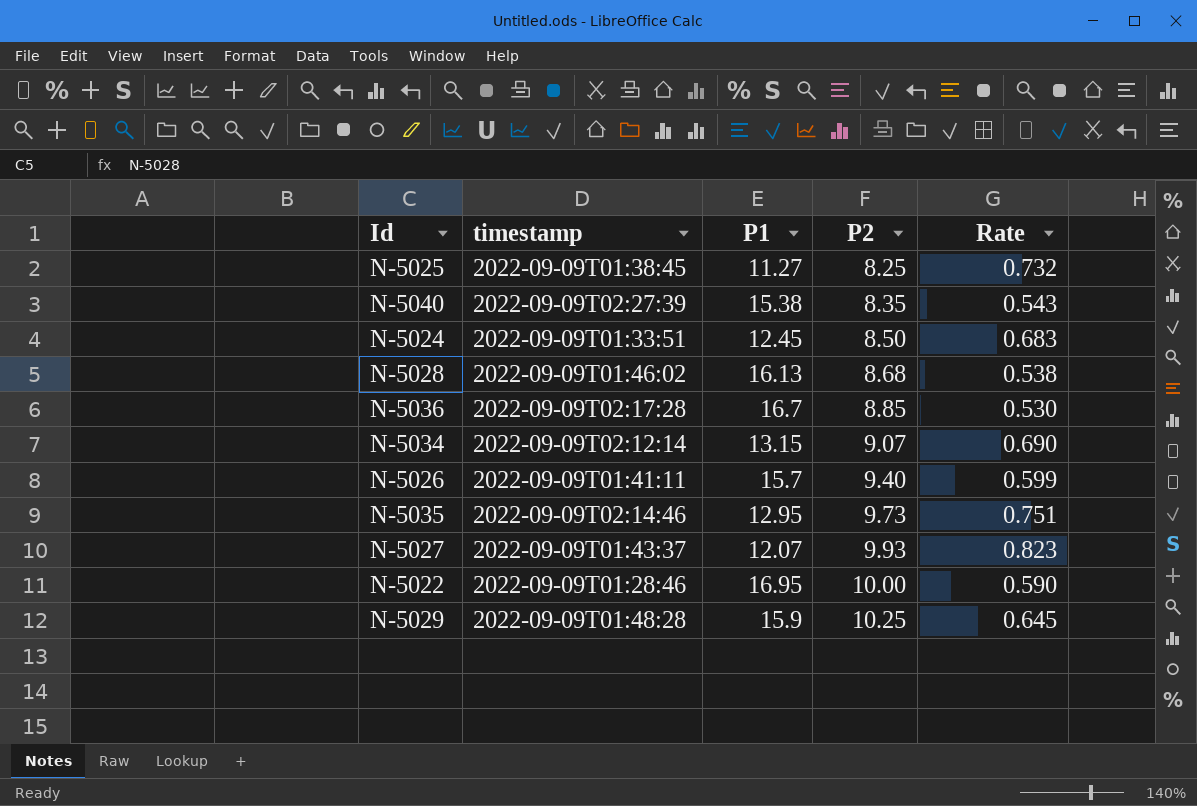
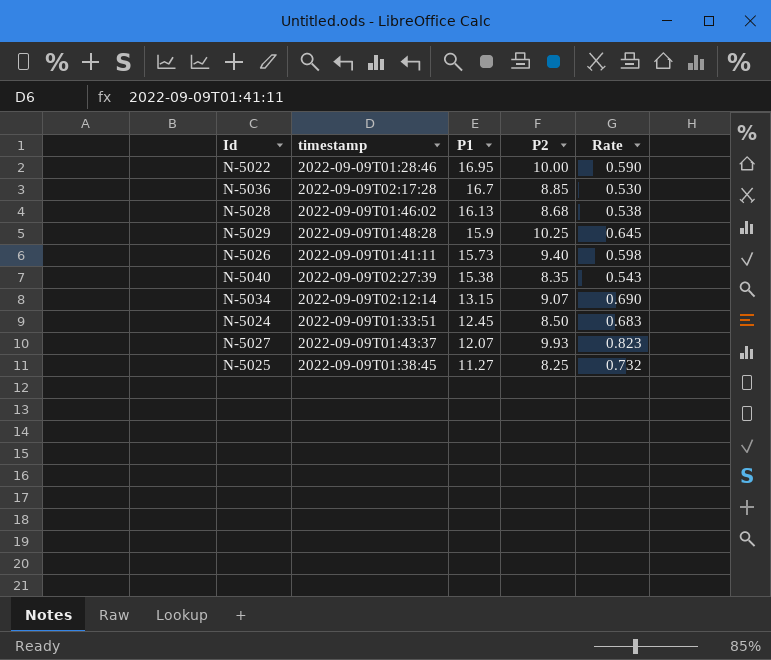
row order: P2 ascending -> P1 descending
row N-5035: 2022-09-09T02:14:46 | 12.95 | 9.73 | 0.751 -> none
N-5026 | P1: 15.7 -> 15.73
N-5026 | Rate: 0.599 -> 0.598

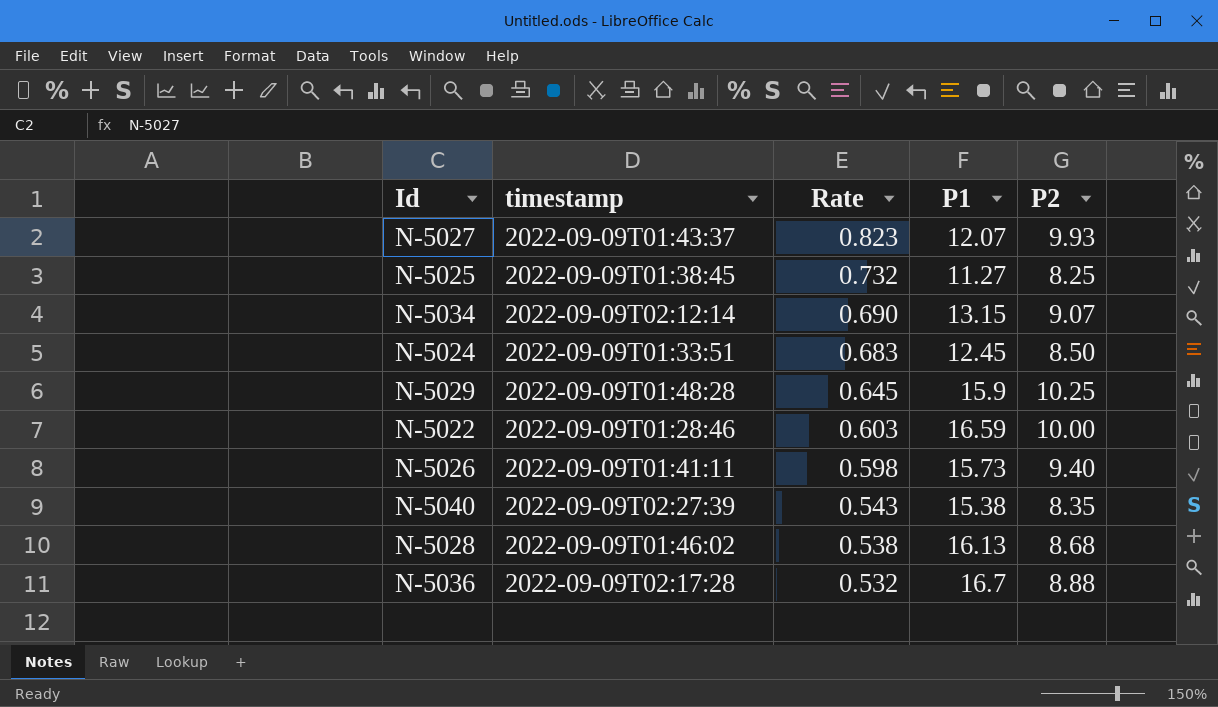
row order: P1 descending -> Rate descending
column Rate | position: 5 -> 3
N-5022 | Rate: 0.590 -> 0.603
N-5022 | P1: 16.95 -> 16.59
N-5036 | Rate: 0.530 -> 0.532
N-5036 | P2: 8.85 -> 8.88

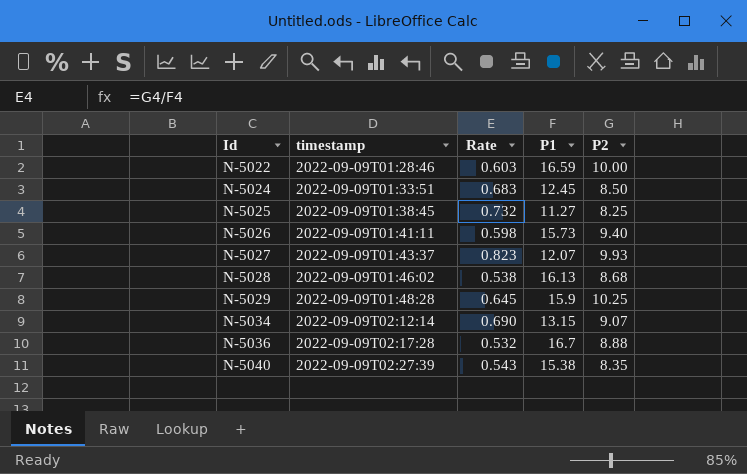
row order: Rate descending -> Id ascending

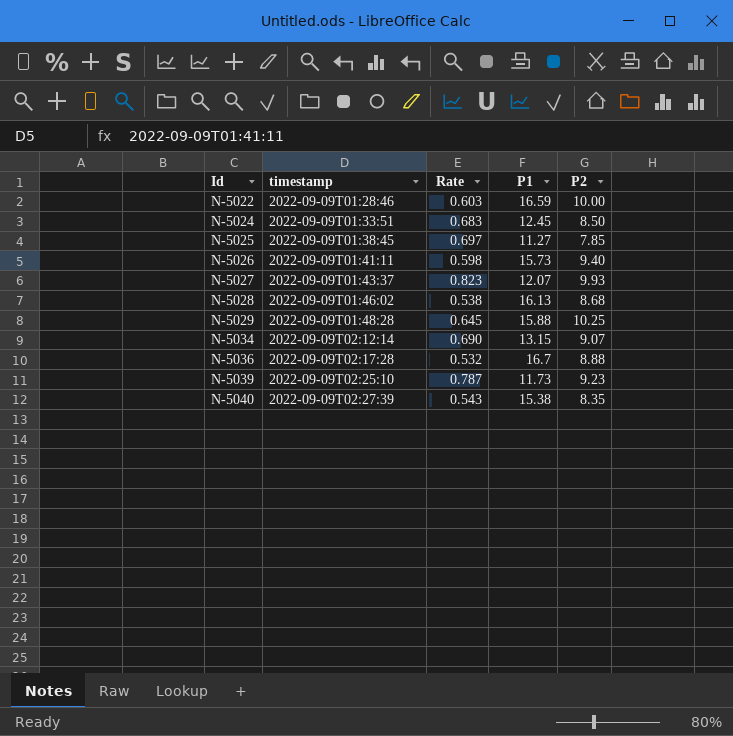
N-5025 | Rate: 0.732 -> 0.697
N-5025 | P2: 8.25 -> 7.85
N-5029 | P1: 15.9 -> 15.88
row N-5039: none -> 2022-09-09T02:25:10 | 0.787 | 11.73 | 9.23

